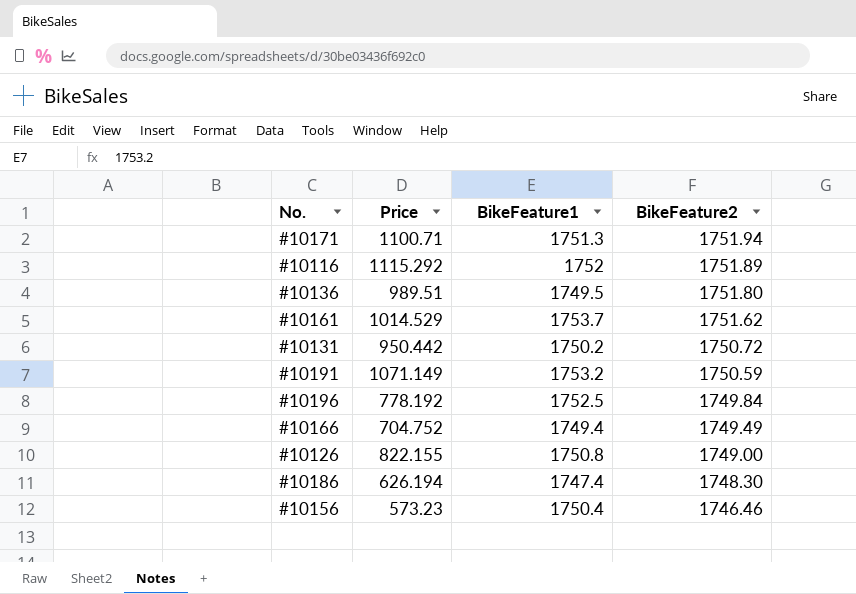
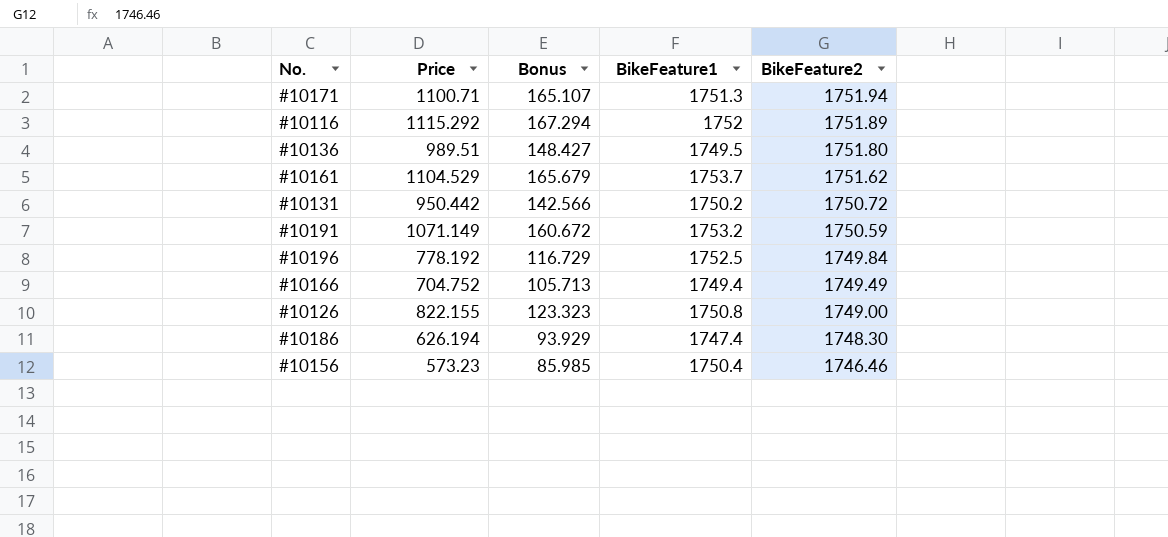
column Bonus | formula: none -> [Price] * 0.15
#10161 | Price: 1014.529 -> 1104.529

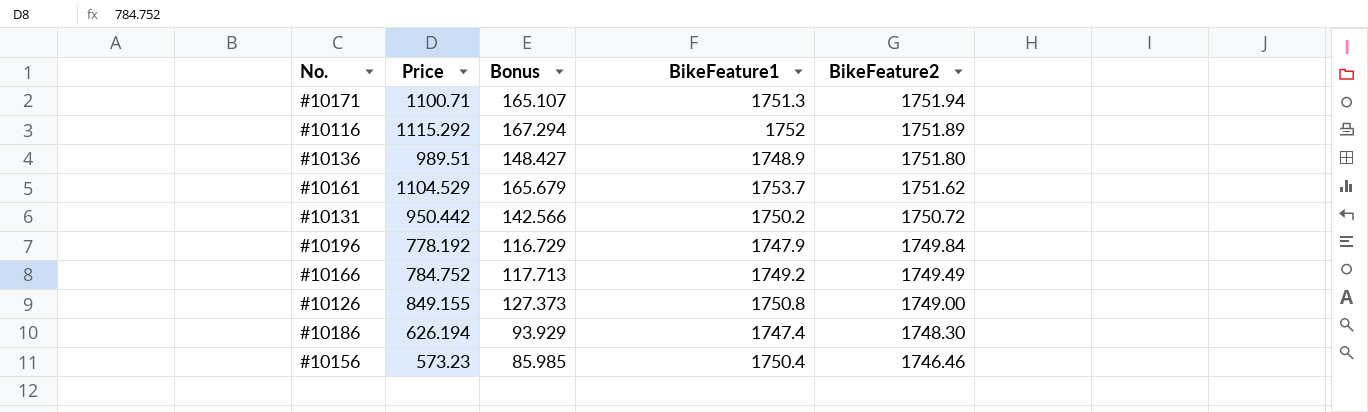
row #10191: 1071.149 | 160.672 | 1753.2 | 1750.59 -> none
#10136 | BikeFeature1: 1749.5 -> 1748.9
#10196 | BikeFeature1: 1752.5 -> 1747.9
#10166 | Price: 704.752 -> 784.752
#10166 | Bonus: 105.713 -> 117.713
#10166 | BikeFeature1: 1749.4 -> 1749.2
#10126 | Price: 822.155 -> 849.155
#10126 | Bonus: 123.323 -> 127.373

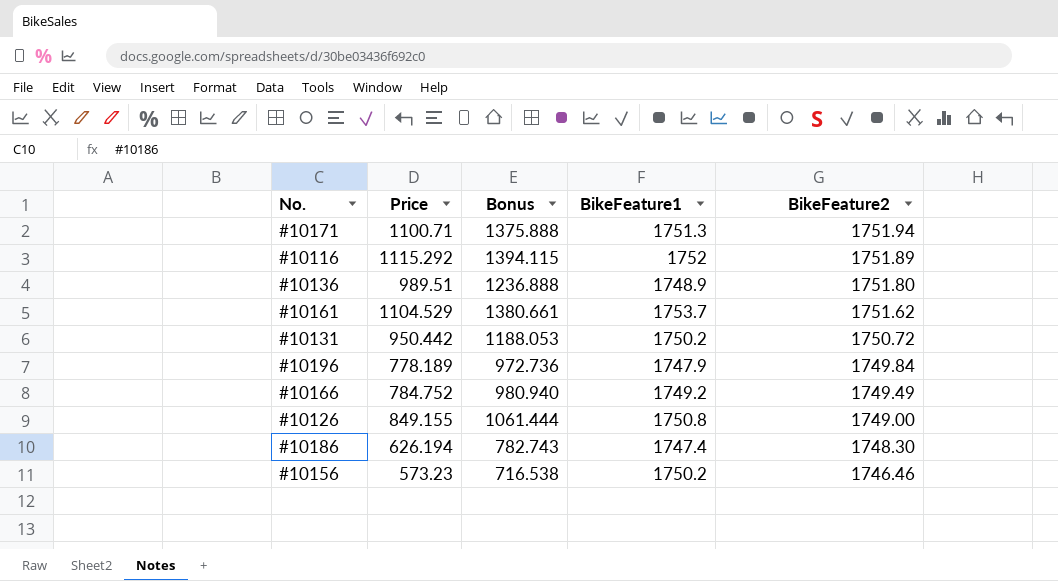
column Bonus | formula: [Price] * 0.15 -> [Price] * 1.25
#10196 | Price: 778.192 -> 778.189
#10156 | BikeFeature1: 1750.4 -> 1750.2

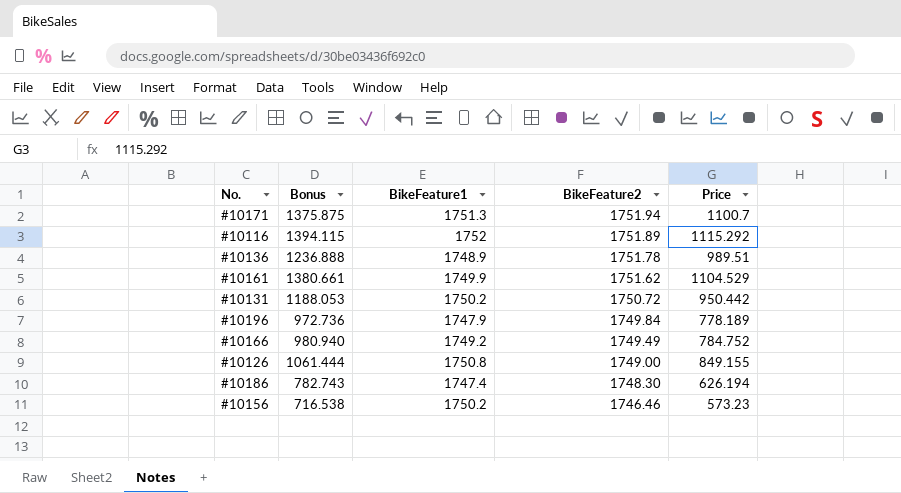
column Price | position: 2 -> 5
#10171 | Bonus: 1375.888 -> 1375.875
#10171 | Price: 1100.71 -> 1100.7
#10136 | BikeFeature2: 1751.80 -> 1751.78
#10161 | BikeFeature1: 1753.7 -> 1749.9

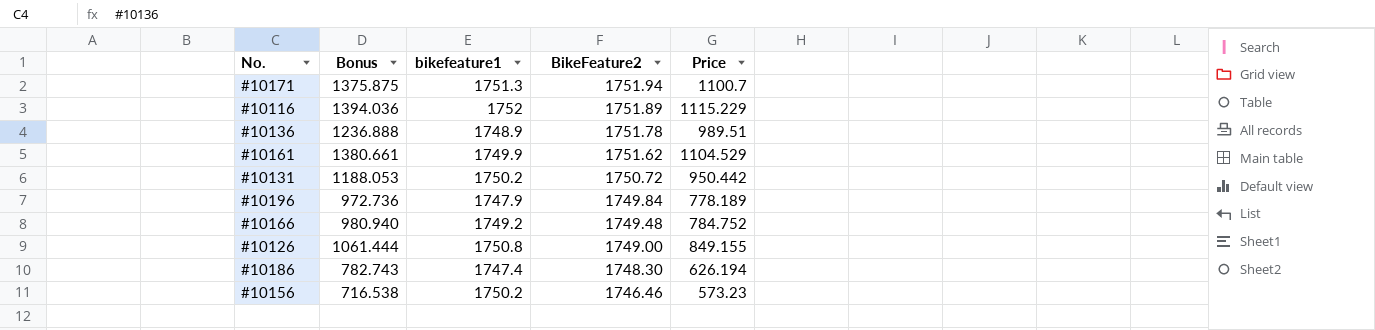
column name: BikeFeature1 -> bikefeature1
#10116 | Bonus: 1394.115 -> 1394.036
#10116 | Price: 1115.292 -> 1115.229
#10166 | BikeFeature2: 1749.49 -> 1749.48

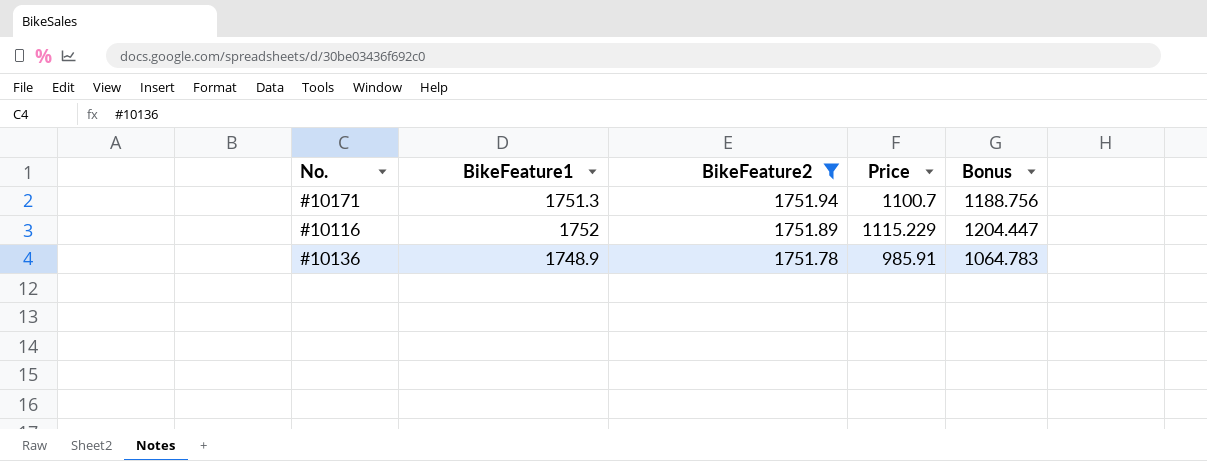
filter: none -> BikeFeature2 >= 1751.78
column name: bikefeature1 -> BikeFeature1
column Bonus | formula: [Price] * 1.25 -> [Price] * 1.08
column Bonus | position: 2 -> 5
#10136 | Price: 989.51 -> 985.91

